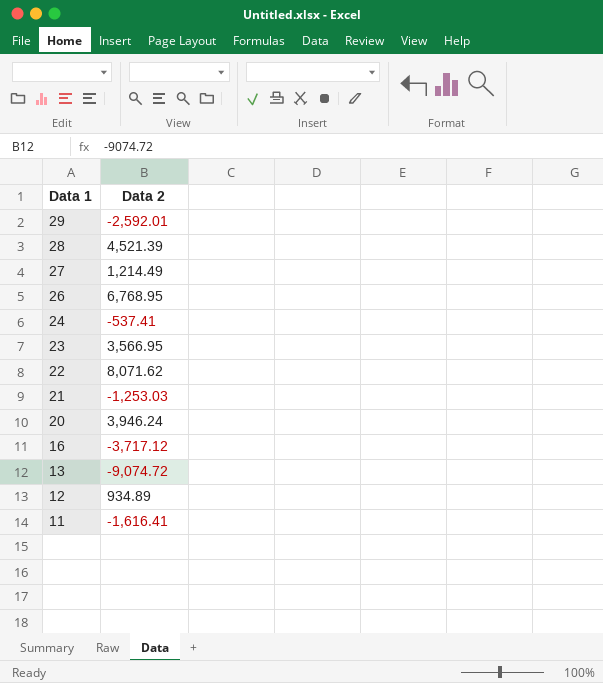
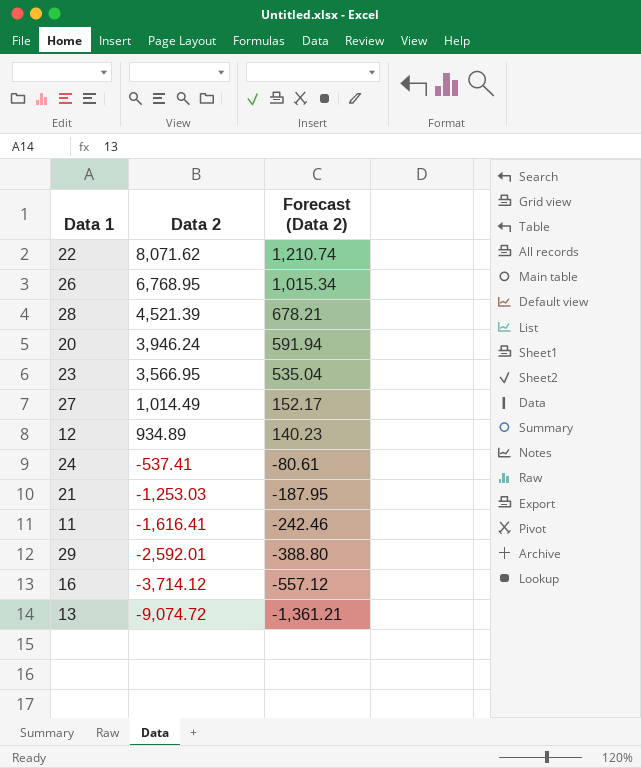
row order: Data 1 descending -> Data 2 descending
column Forecast (Data 2) | formula: none -> [Data 2] * 0.15
27 | Data 2: 1,214.49 -> 1,014.49
16 | Data 2: -3,717.12 -> -3,714.12

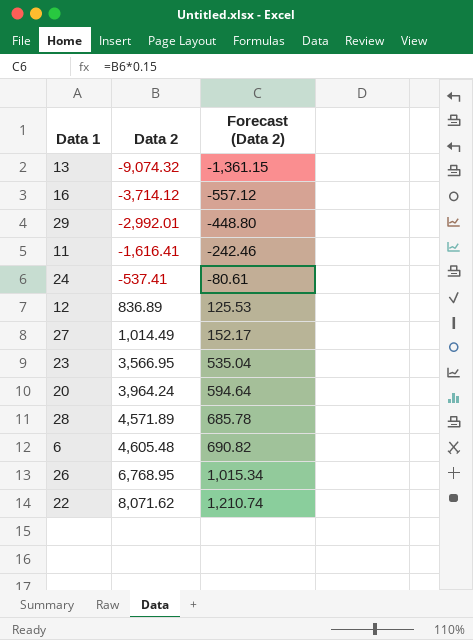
row order: Data 2 descending -> Data 2 ascending
row 21: -1,253.03 | -187.95 -> none
13 | Data 2: -9,074.72 -> -9,074.32
13 | Forecast (Data 2): -1,361.21 -> -1,361.15
29 | Data 2: -2,592.01 -> -2,992.01
29 | Forecast (Data 2): -388.80 -> -448.80
12 | Data 2: 934.89 -> 836.89
12 | Forecast (Data 2): 140.23 -> 125.53
20 | Data 2: 3,946.24 -> 3,964.24
20 | Forecast (Data 2): 591.94 -> 594.64
28 | Data 2: 4,521.39 -> 4,571.89
28 | Forecast (Data 2): 678.21 -> 685.78
row 6: none -> 4,605.48 | 690.82

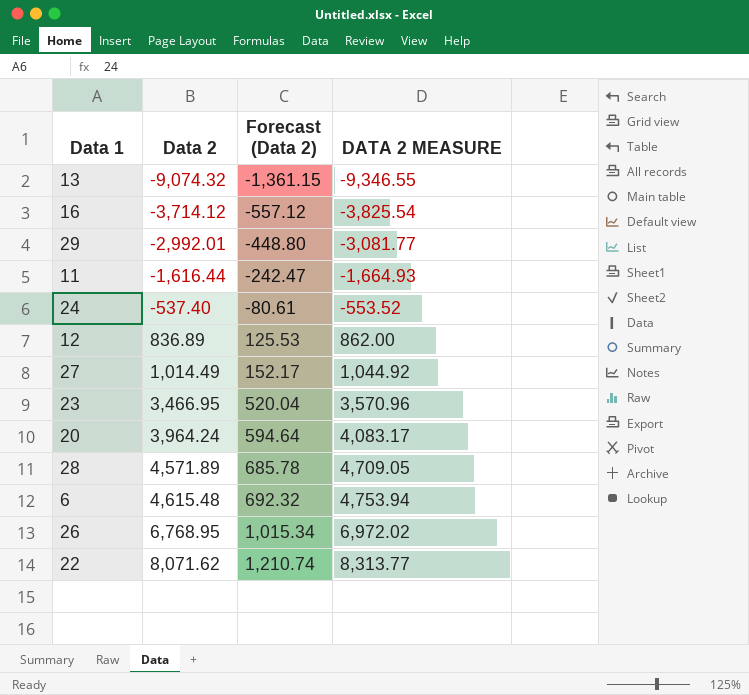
column DATA 2 MEASURE | formula: none -> [Data 2] * 1.03
11 | Data 2: -1,616.41 -> -1,616.44
11 | Forecast (Data 2): -242.46 -> -242.47
24 | Data 2: -537.41 -> -537.40
23 | Data 2: 3,566.95 -> 3,466.95
23 | Forecast (Data 2): 535.04 -> 520.04
6 | Data 2: 4,605.48 -> 4,615.48
6 | Forecast (Data 2): 690.82 -> 692.32

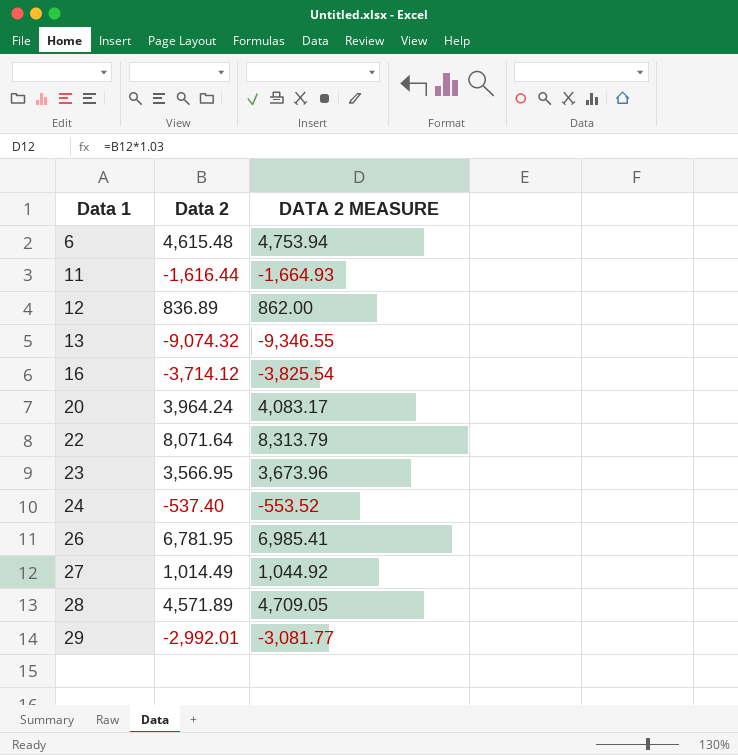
row order: Data 2 ascending -> Data 1 ascending
column Forecast (Data 2) | formula: [Data 2] * 0.15 -> none
22 | Data 2: 8,071.62 -> 8,071.64
22 | DATA 2 MEASURE: 8,313.77 -> 8,313.79
23 | Data 2: 3,466.95 -> 3,566.95
23 | DATA 2 MEASURE: 3,570.96 -> 3,673.96
26 | Data 2: 6,768.95 -> 6,781.95
26 | DATA 2 MEASURE: 6,972.02 -> 6,985.41

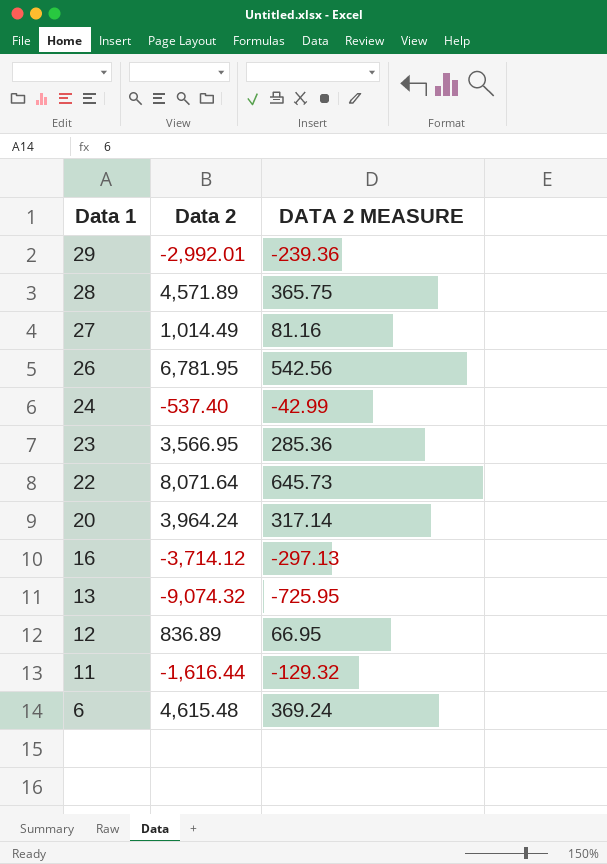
row order: Data 1 ascending -> Data 1 descending
column DATA 2 MEASURE | formula: [Data 2] * 1.03 -> [Data 2] * 0.08

